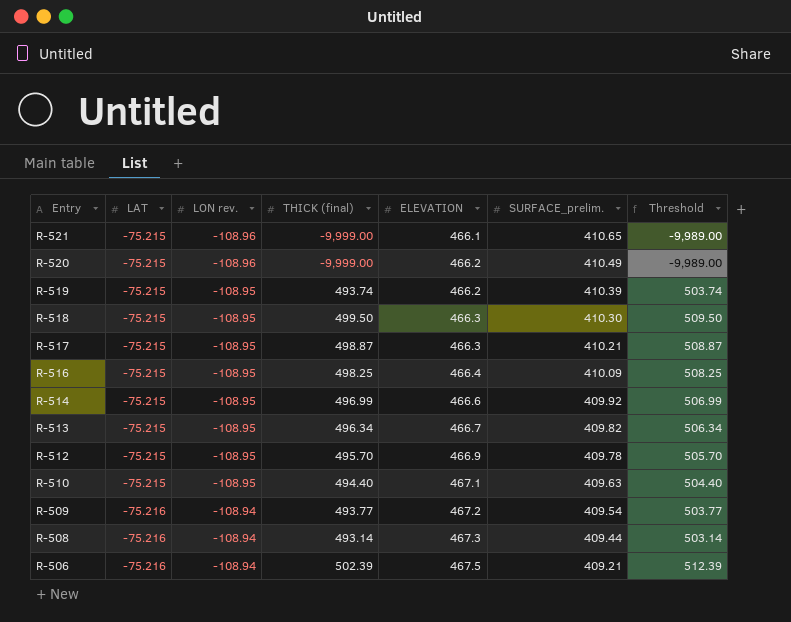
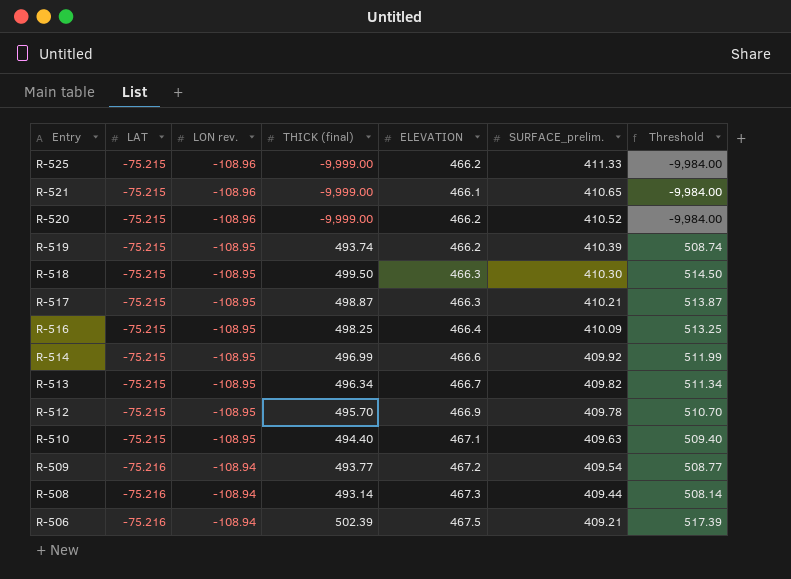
column Threshold | formula: [THICK (final)] + 10 -> [THICK (final)] + 15
row R-525: none -> -75.215 | -108.96 | -9,999.00 | 466.2 | 411.33 | -9,984.00
R-520 | SURFACE_prelim.: 410.49 -> 410.52

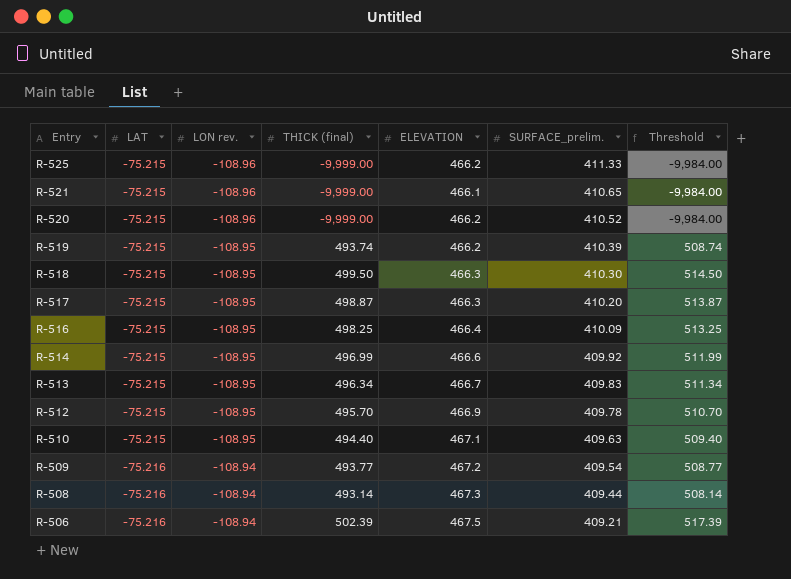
R-517 | SURFACE_prelim.: 410.21 -> 410.20
R-513 | SURFACE_prelim.: 409.82 -> 409.83

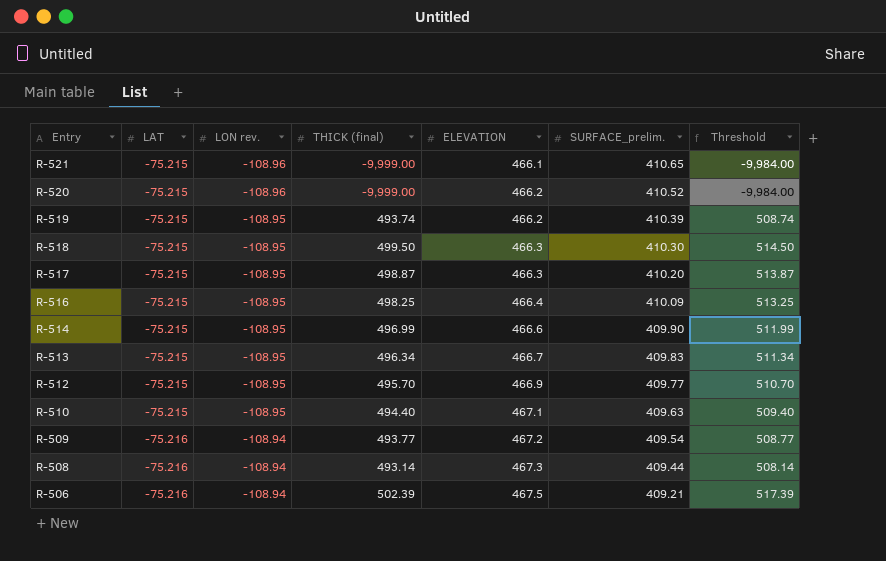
row R-525: -75.215 | -108.96 | -9,999.00 | 466.2 | 411.33 | -9,984.00 -> none
R-514 | SURFACE_prelim.: 409.92 -> 409.90
R-512 | SURFACE_prelim.: 409.78 -> 409.77

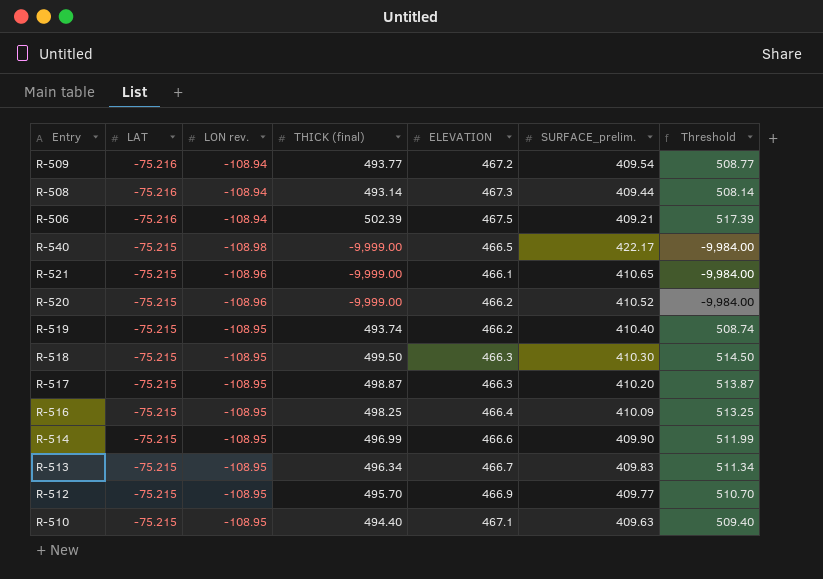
row order: Entry descending -> LAT ascending
row R-540: none -> -75.215 | -108.98 | -9,999.00 | 466.5 | 422.17 | -9,984.00
R-519 | SURFACE_prelim.: 410.39 -> 410.40

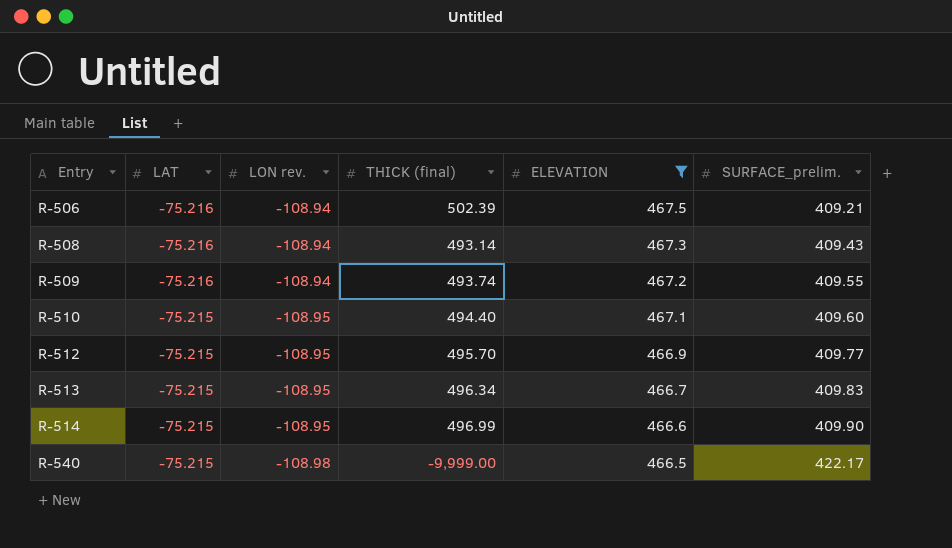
filter: none -> ELEVATION >= 466.5
row order: LAT ascending -> Entry ascending
column Threshold | formula: [THICK (final)] + 15 -> none
R-508 | SURFACE_prelim.: 409.44 -> 409.43
R-509 | THICK (final): 493.77 -> 493.74
R-509 | SURFACE_prelim.: 409.54 -> 409.55
R-510 | SURFACE_prelim.: 409.63 -> 409.60

